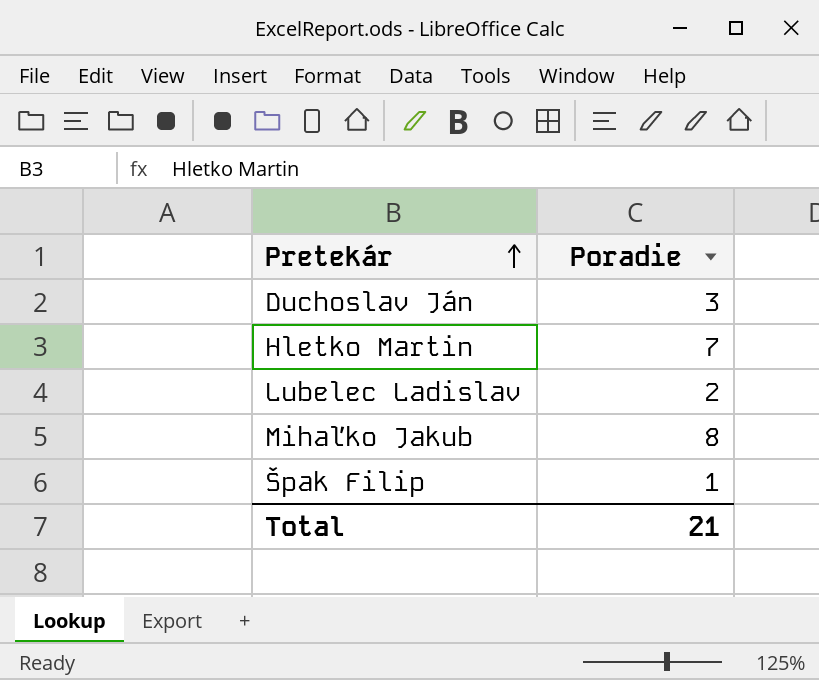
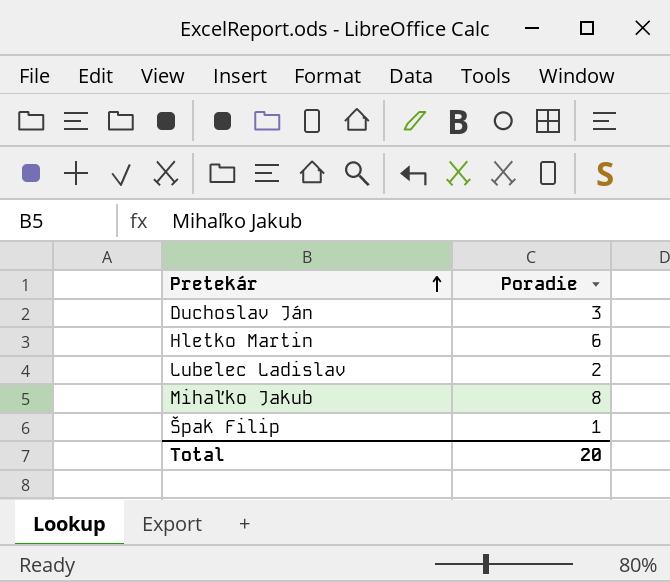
Hletko Martin | Poradie: 7 -> 6
Total | Poradie: 21 -> 20

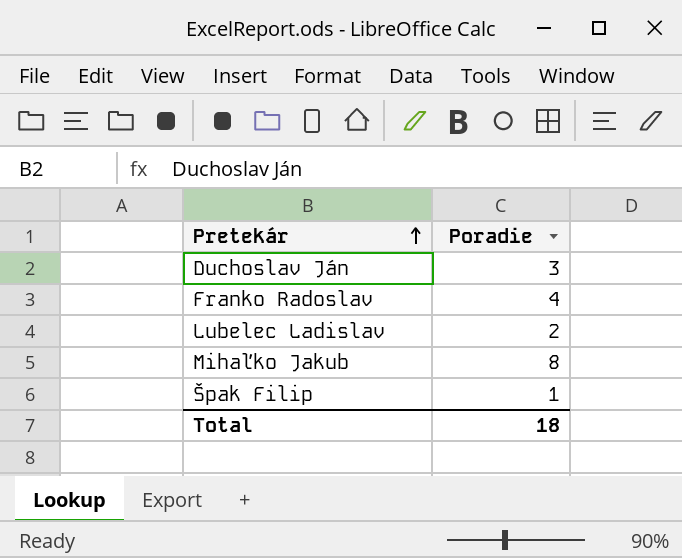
row Hletko Martin: 6 -> none
row Franko Radoslav: none -> 4
Total | Poradie: 20 -> 18

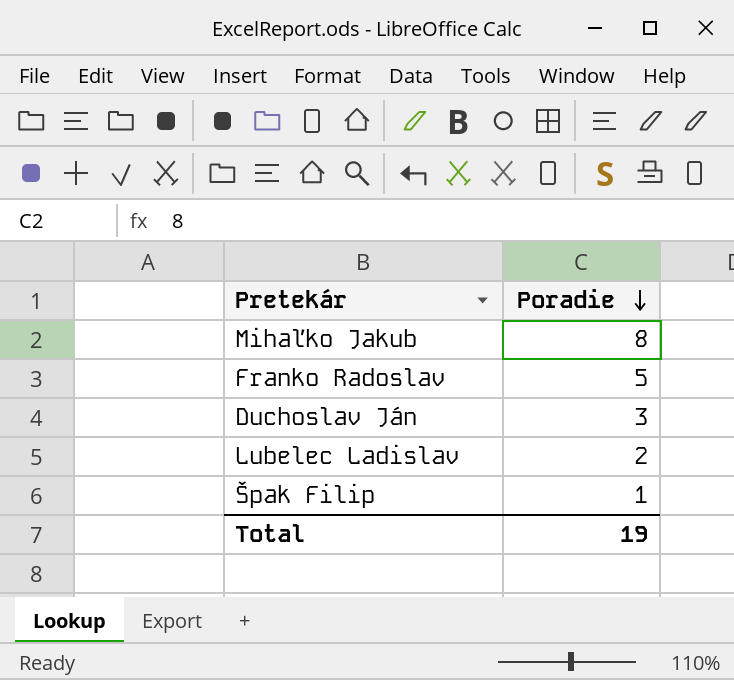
row order: Pretekár ascending -> Poradie descending
Franko Radoslav | Poradie: 4 -> 5
Total | Poradie: 18 -> 19

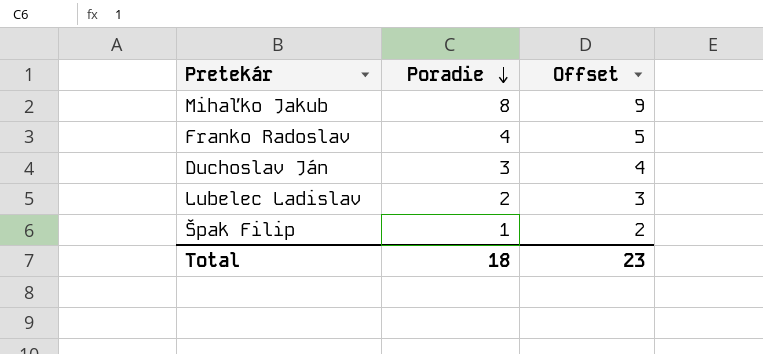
column Offset | formula: none -> [Poradie] + 1
Franko Radoslav | Poradie: 5 -> 4
Total | Poradie: 19 -> 18

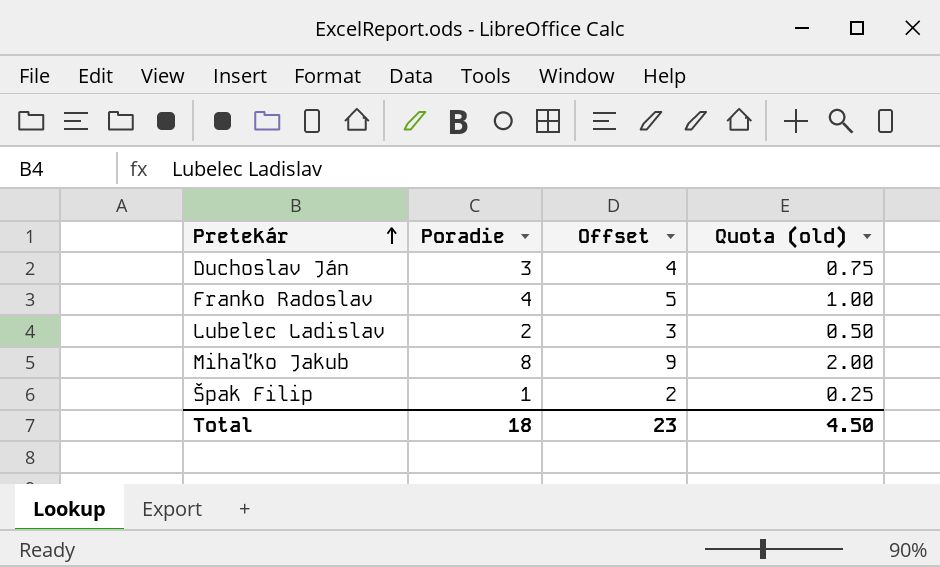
row order: Poradie descending -> Pretekár ascending
column Quota (old) | formula: none -> [Poradie] * 0.25

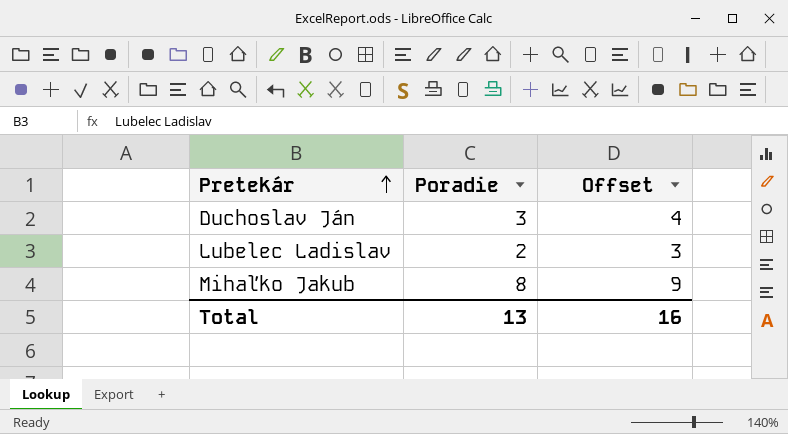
column Quota (old) | formula: [Poradie] * 0.25 -> none
row Franko Radoslav: 4 | 5 | 1.00 -> none
row Špak Filip: 1 | 2 | 0.25 -> none
Total | Poradie: 18 -> 13
Total | Offset: 23 -> 16

